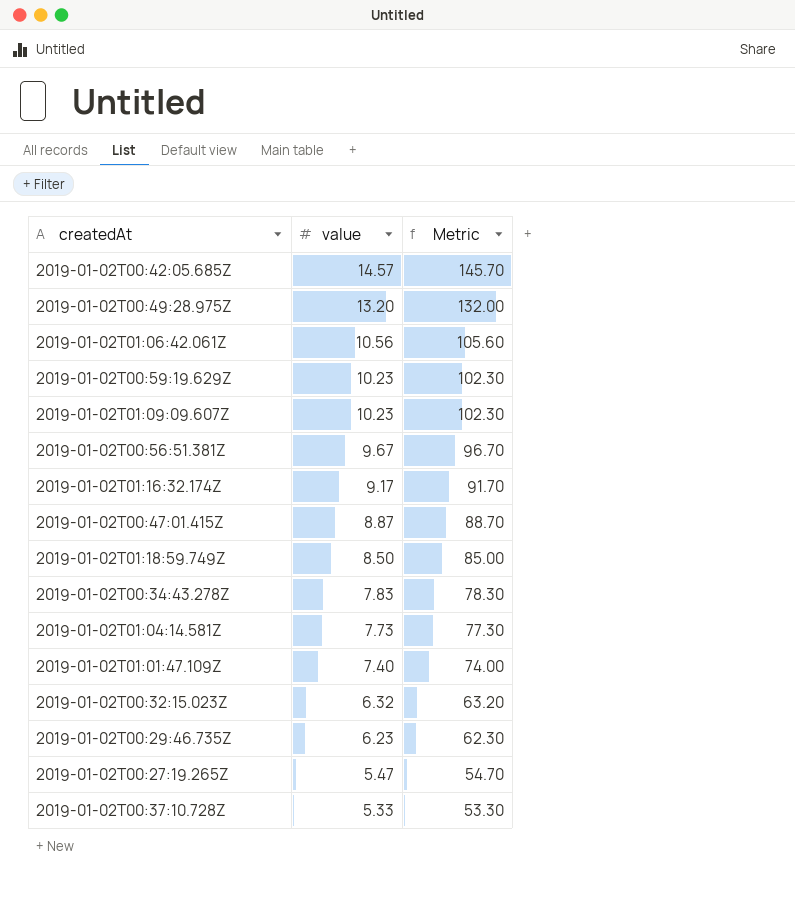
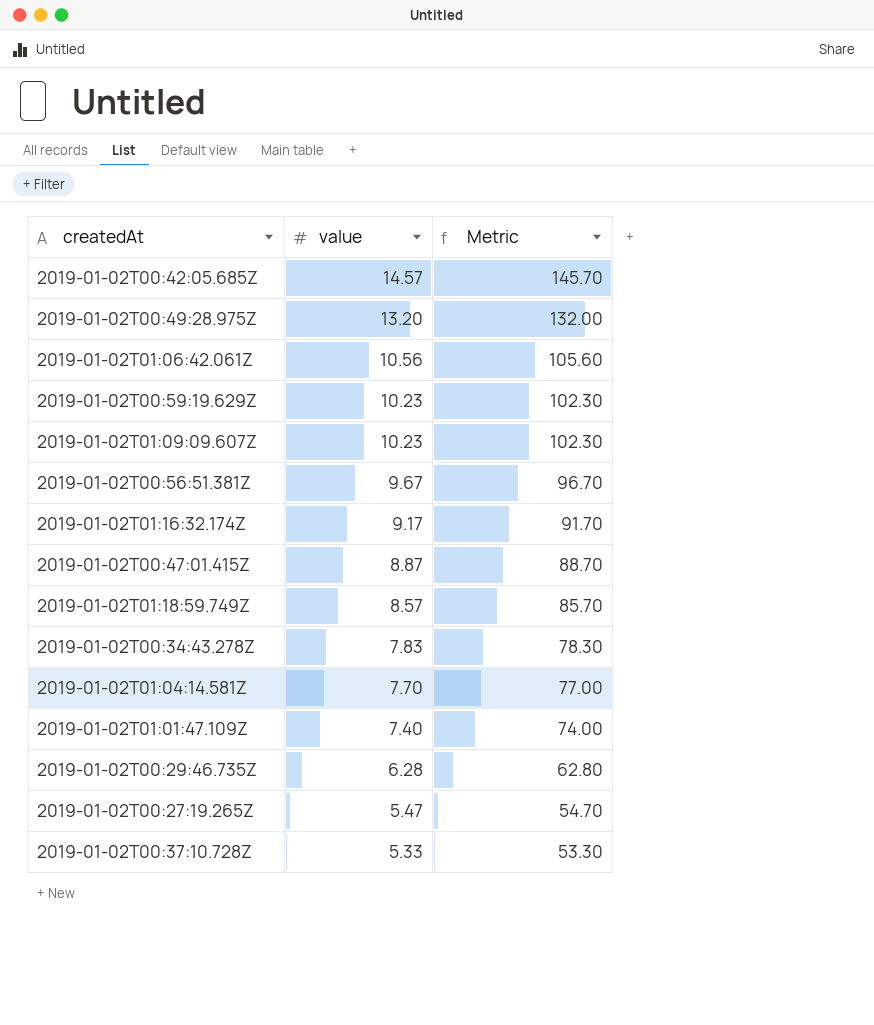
row 2019-01-02T00:32:15.023Z: 6.32 | 63.20 -> none
2019-01-02T01:18:59.749Z | value: 8.50 -> 8.57
2019-01-02T01:18:59.749Z | Metric: 85.00 -> 85.70
2019-01-02T01:04:14.581Z | value: 7.73 -> 7.70
2019-01-02T01:04:14.581Z | Metric: 77.30 -> 77.00
2019-01-02T00:29:46.735Z | value: 6.23 -> 6.28
2019-01-02T00:29:46.735Z | Metric: 62.30 -> 62.80

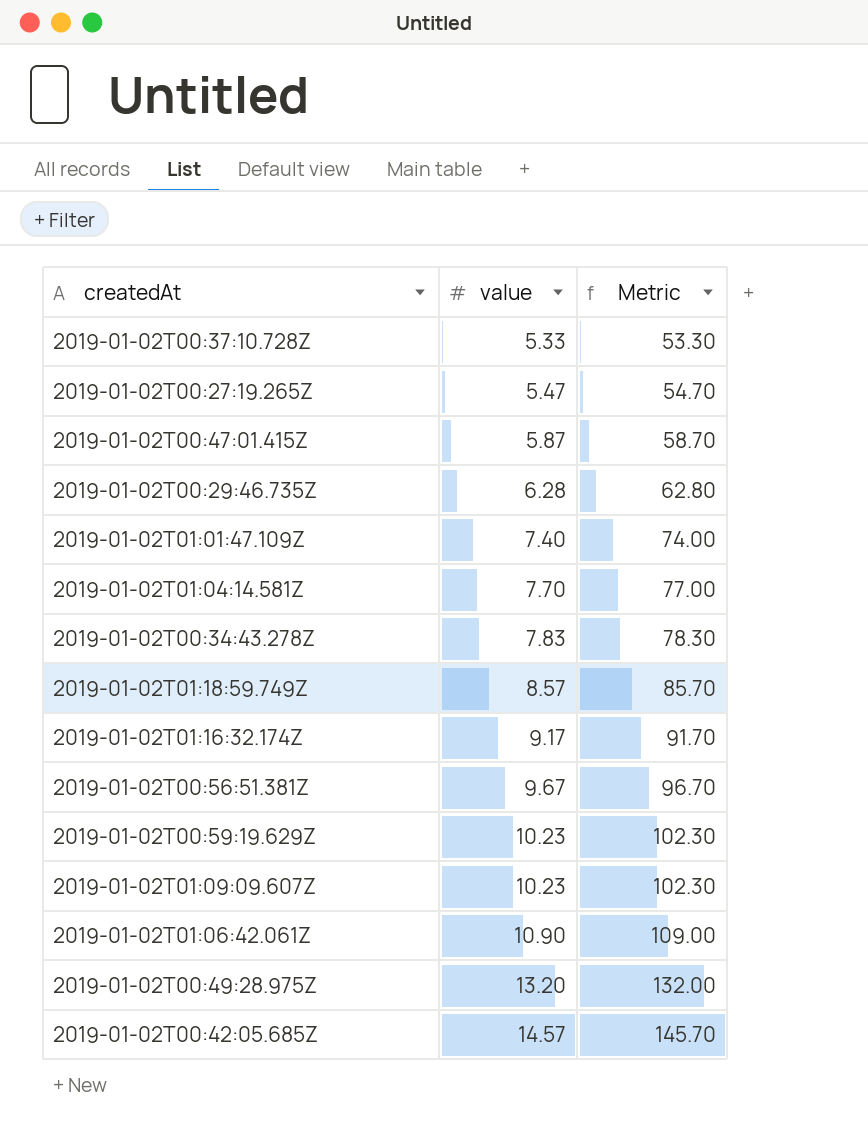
row order: value descending -> value ascending
2019-01-02T00:47:01.415Z | value: 8.87 -> 5.87
2019-01-02T00:47:01.415Z | Metric: 88.70 -> 58.70
2019-01-02T01:06:42.061Z | value: 10.56 -> 10.90
2019-01-02T01:06:42.061Z | Metric: 105.60 -> 109.00

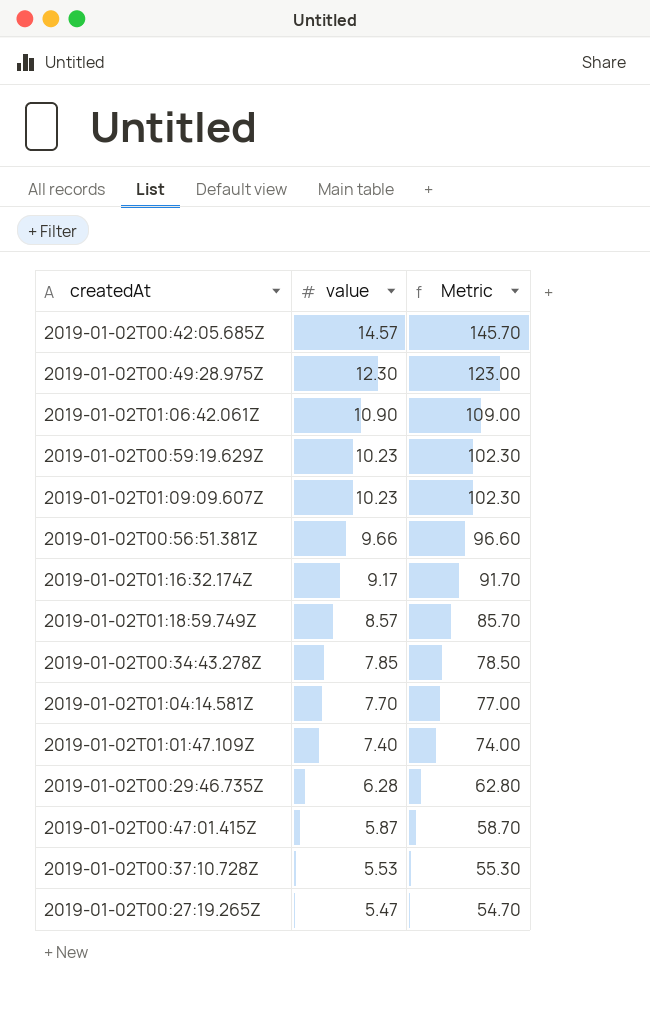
row order: value ascending -> value descending
2019-01-02T00:49:28.975Z | value: 13.20 -> 12.30
2019-01-02T00:49:28.975Z | Metric: 132.00 -> 123.00
2019-01-02T00:56:51.381Z | value: 9.67 -> 9.66
2019-01-02T00:56:51.381Z | Metric: 96.70 -> 96.60
2019-01-02T00:34:43.278Z | value: 7.83 -> 7.85
2019-01-02T00:34:43.278Z | Metric: 78.30 -> 78.50
2019-01-02T00:37:10.728Z | value: 5.33 -> 5.53
2019-01-02T00:37:10.728Z | Metric: 53.30 -> 55.30

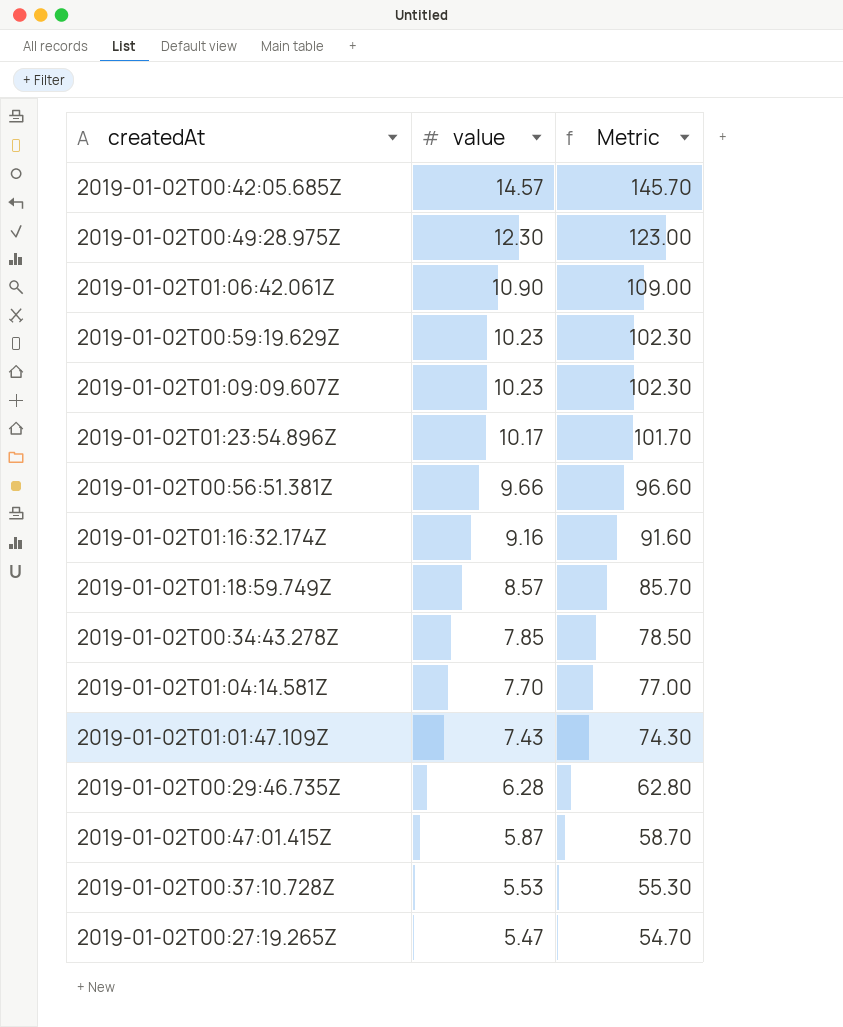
row 2019-01-02T01:23:54.896Z: none -> 10.17 | 101.70
2019-01-02T01:16:32.174Z | value: 9.17 -> 9.16
2019-01-02T01:16:32.174Z | Metric: 91.70 -> 91.60
2019-01-02T01:01:47.109Z | value: 7.40 -> 7.43
2019-01-02T01:01:47.109Z | Metric: 74.00 -> 74.30

